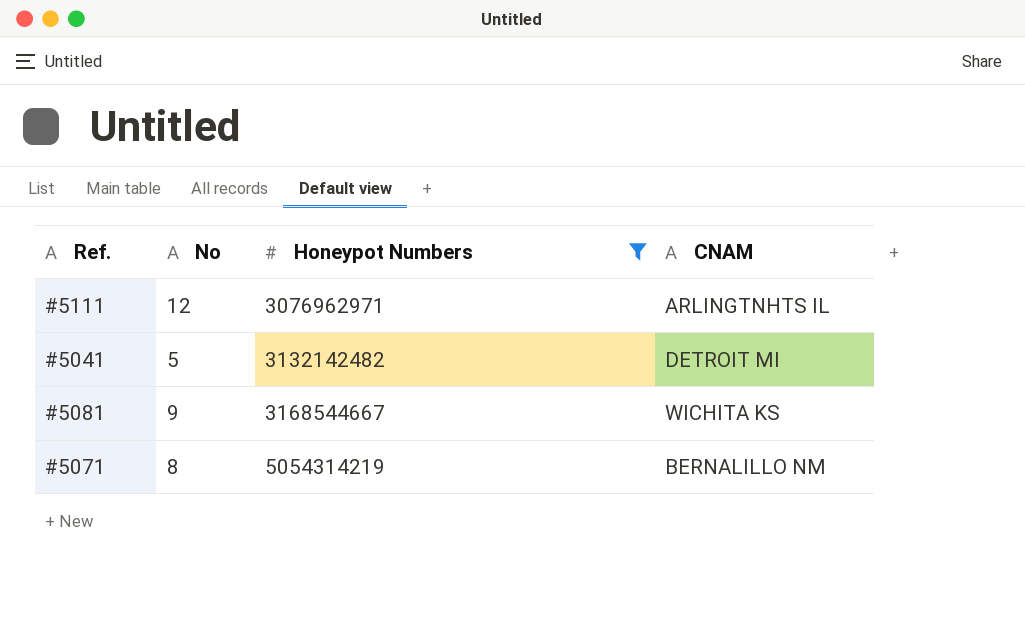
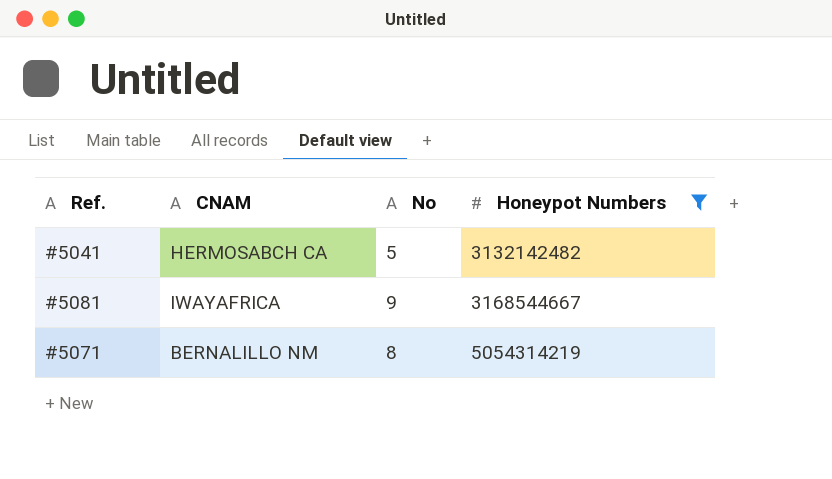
column CNAM | position: 4 -> 2
row #5111: 12 | 3076962971 | ARLINGTNHTS IL -> none
#5041 | CNAM: DETROIT MI -> HERMOSABCH CA
#5081 | CNAM: WICHITA KS -> IWAYAFRICA

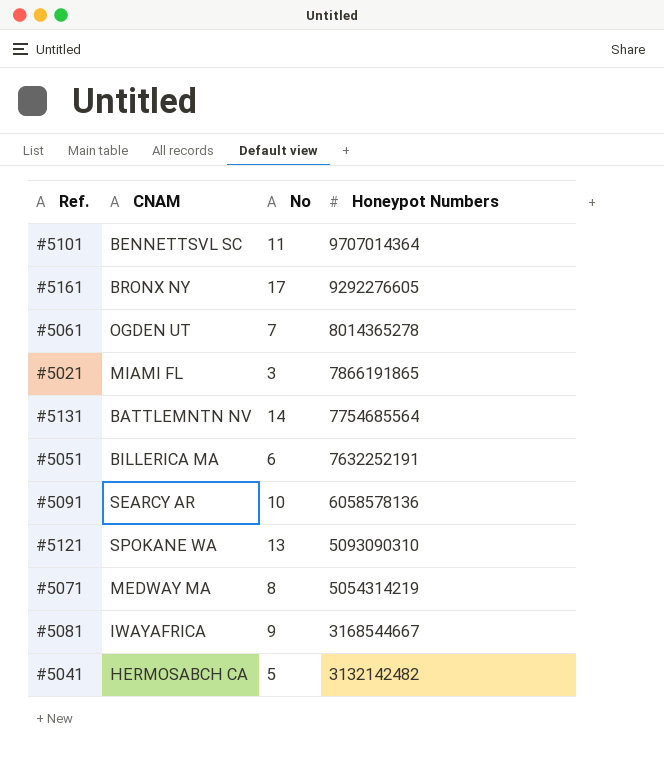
filter: Honeypot Numbers <= 5054314219 -> none
row order: Honeypot Numbers ascending -> Honeypot Numbers descending
#5071 | CNAM: BERNALILLO NM -> MEDWAY MA

